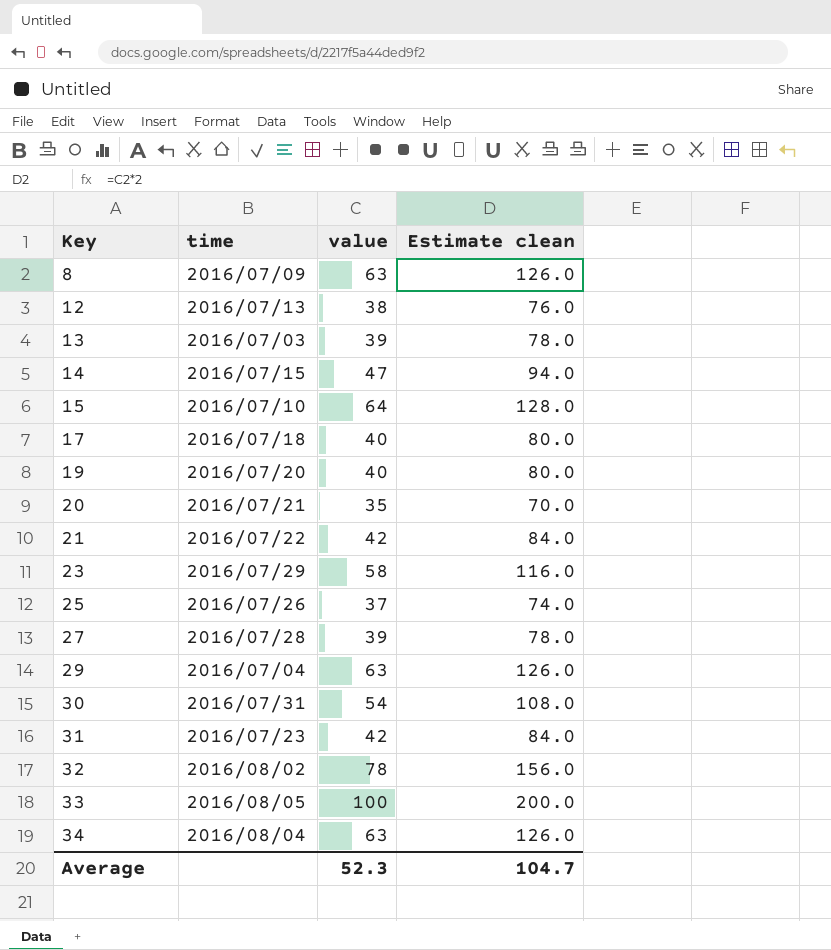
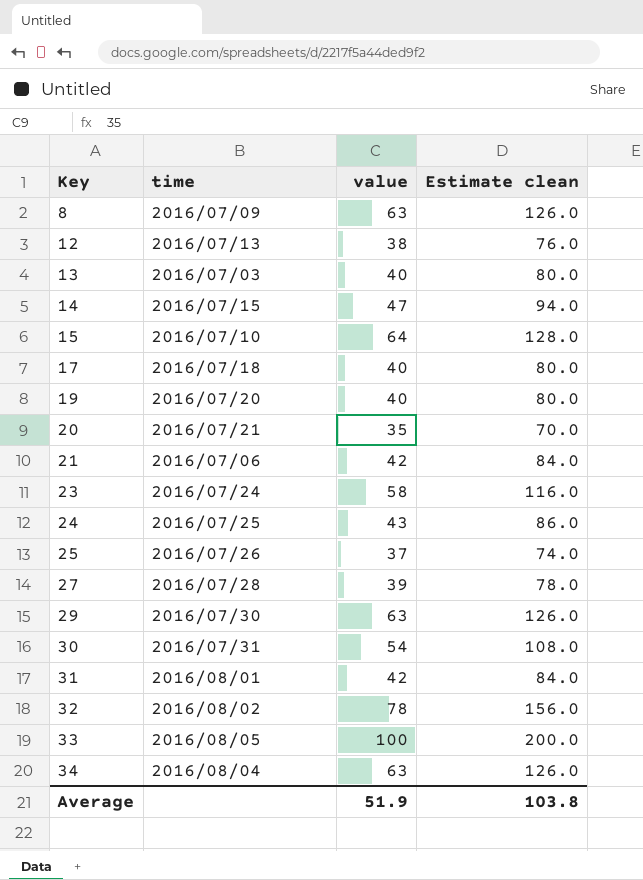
13 | value: 39 -> 40
13 | Estimate clean: 78.0 -> 80.0
21 | time: 2016/07/22 -> 2016/07/06
23 | time: 2016/07/29 -> 2016/07/24
row 24: none -> 2016/07/25 | 43 | 86.0
29 | time: 2016/07/04 -> 2016/07/30
31 | time: 2016/07/23 -> 2016/08/01
Average | value: 52.3 -> 51.9
Average | Estimate clean: 104.7 -> 103.8

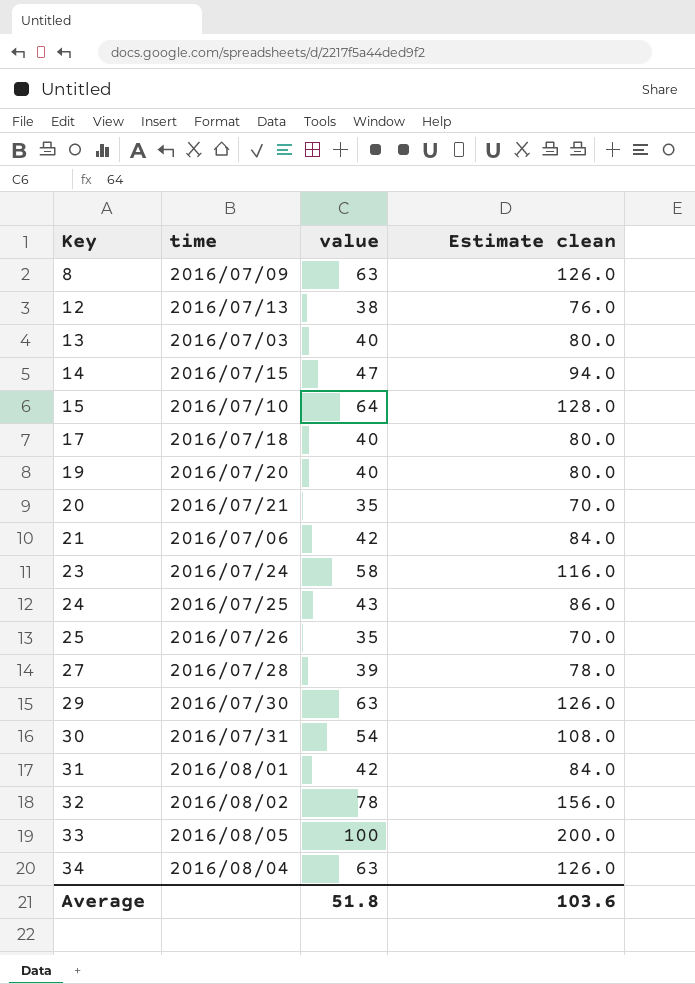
25 | value: 37 -> 35
25 | Estimate clean: 74.0 -> 70.0
Average | value: 51.9 -> 51.8
Average | Estimate clean: 103.8 -> 103.6

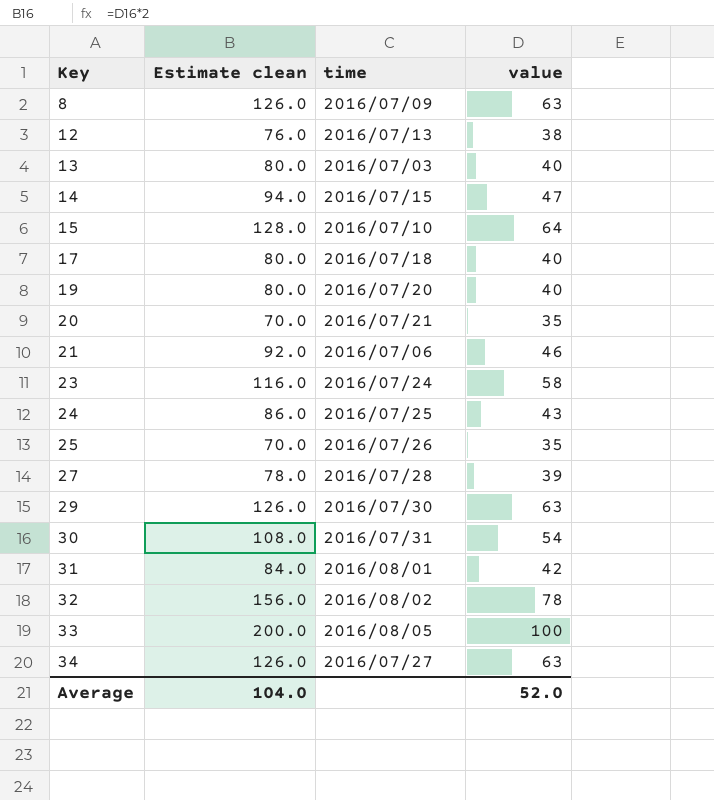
column Estimate clean | position: 4 -> 2
21 | Estimate clean: 84.0 -> 92.0
21 | value: 42 -> 46
34 | time: 2016/08/04 -> 2016/07/27
Average | Estimate clean: 103.6 -> 104.0
Average | value: 51.8 -> 52.0

